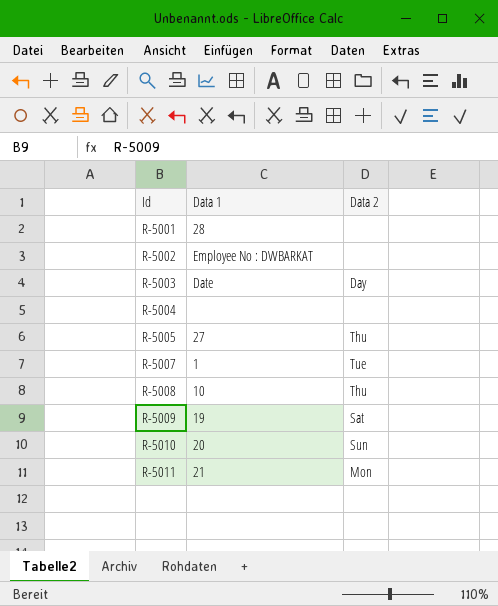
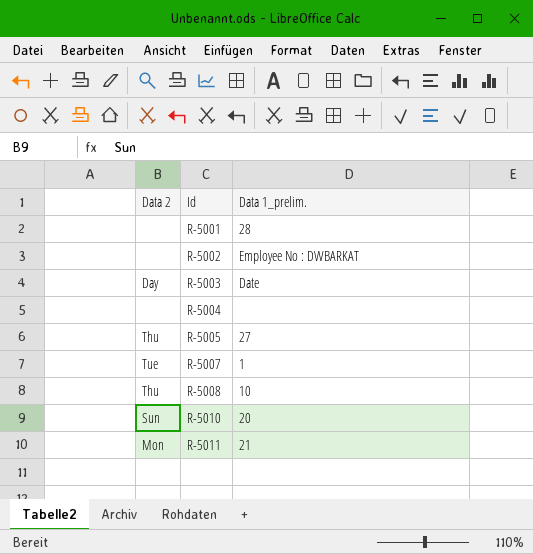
column Data 2 | position: 3 -> 1
column name: Data 1 -> Data 1_prelim.
row R-5009: 19 | Sat -> none

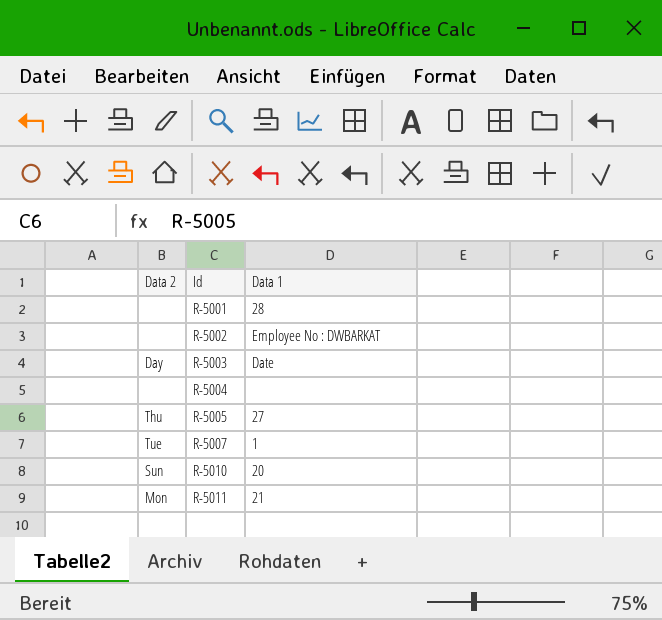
column name: Data 1_prelim. -> Data 1
row R-5008: Thu | 10 -> none

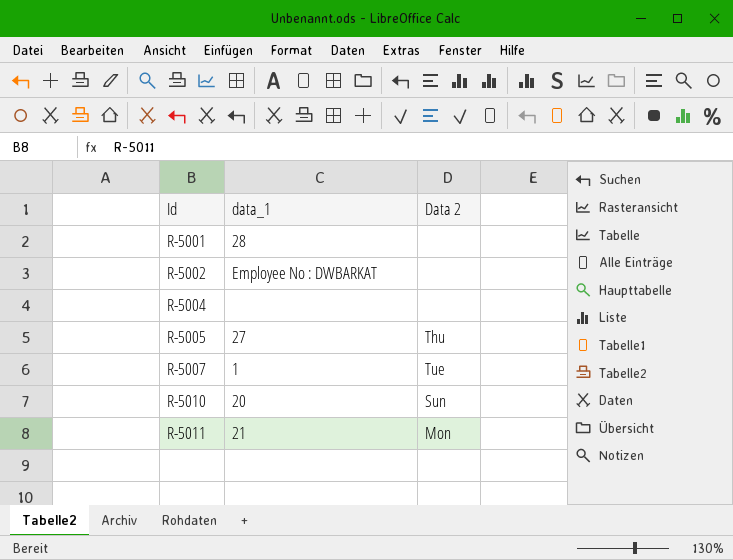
column name: Data 1 -> data_1
column Data 2 | position: 1 -> 3
row R-5003: Day | Date -> none

